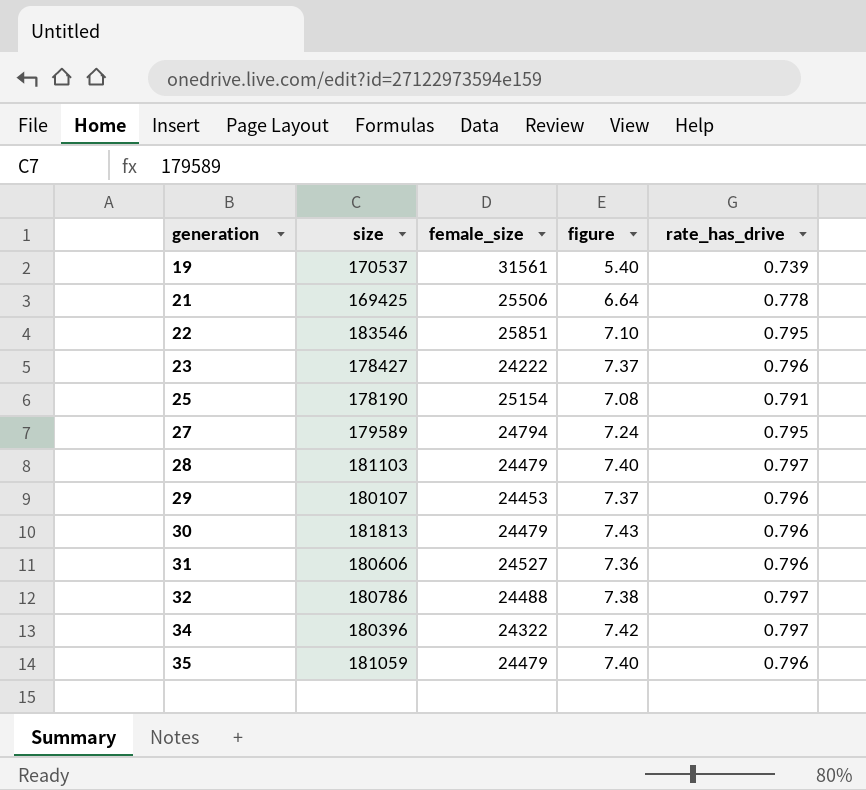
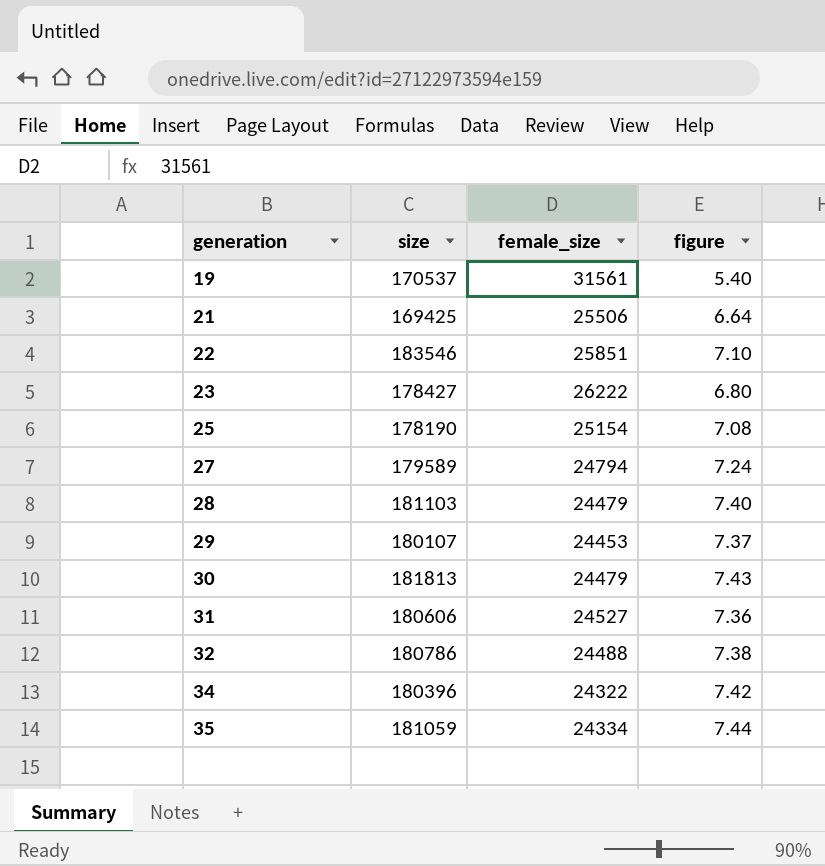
column rate_has_drive | position: 5 -> none
23 | female_size: 24222 -> 26222
23 | figure: 7.37 -> 6.80
35 | female_size: 24479 -> 24334
35 | figure: 7.40 -> 7.44

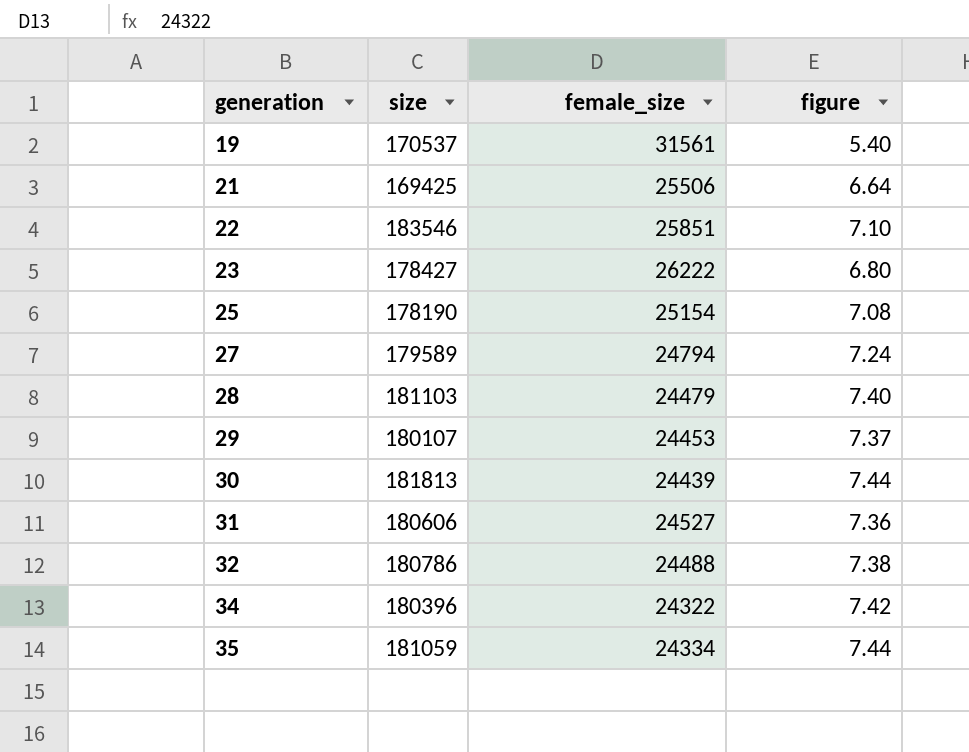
30 | female_size: 24479 -> 24439
30 | figure: 7.43 -> 7.44

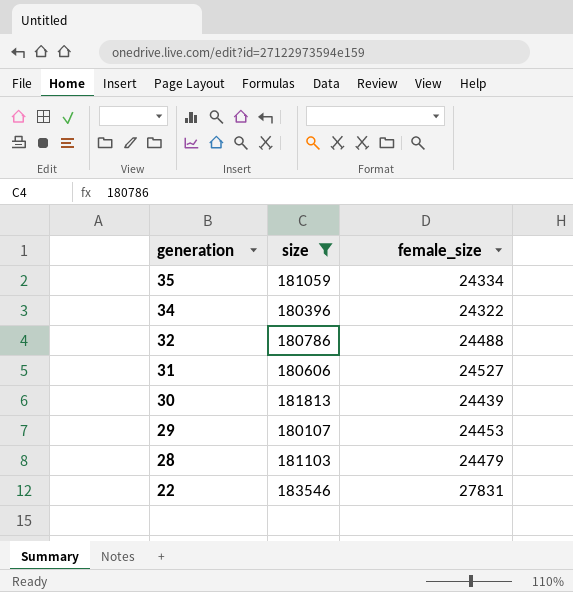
filter: none -> size >= 180107
row order: generation ascending -> generation descending
column figure | formula: [size] / [female_size] -> none
22 | female_size: 25851 -> 27831

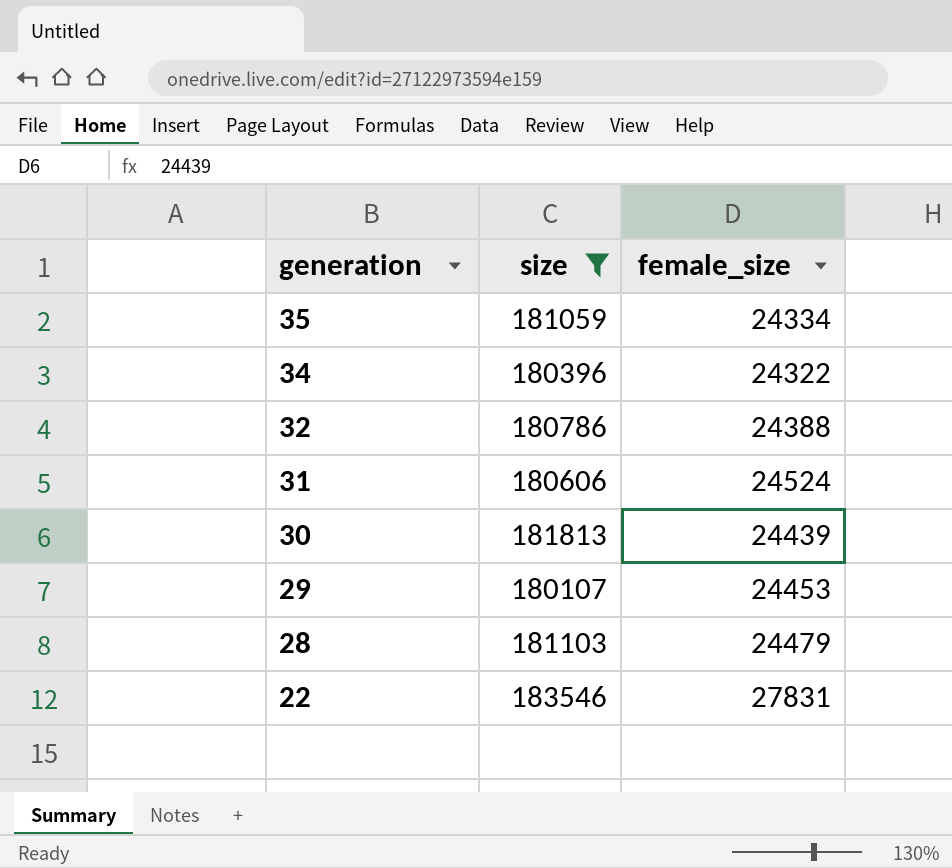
32 | female_size: 24488 -> 24388
31 | female_size: 24527 -> 24524

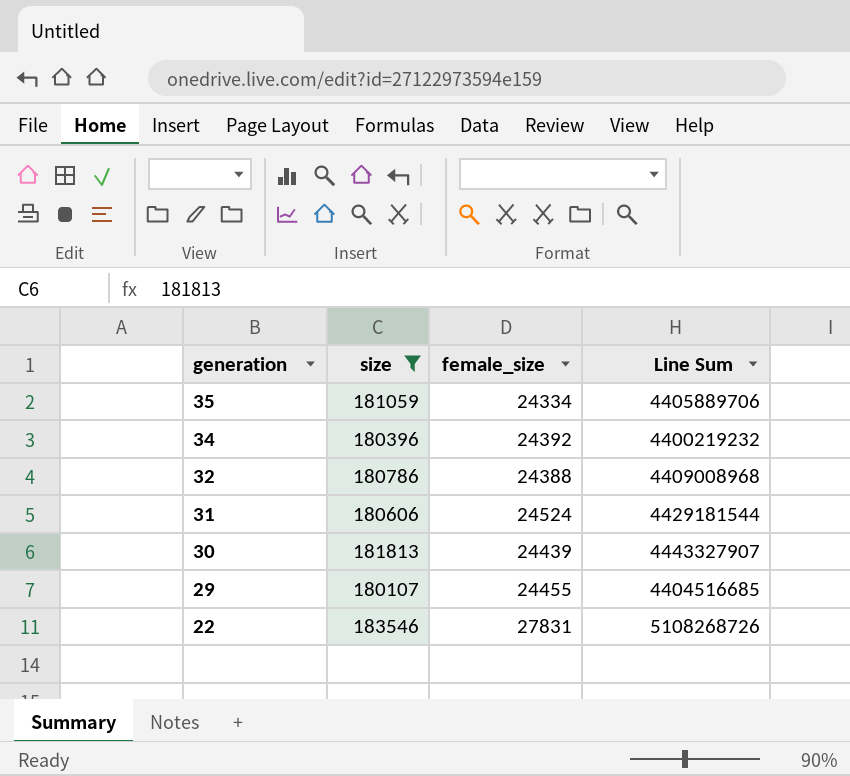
column Line Sum | formula: none -> [size] * [female_size]
row 28: 181103 | 24479 -> none
34 | female_size: 24322 -> 24392
29 | female_size: 24453 -> 24455

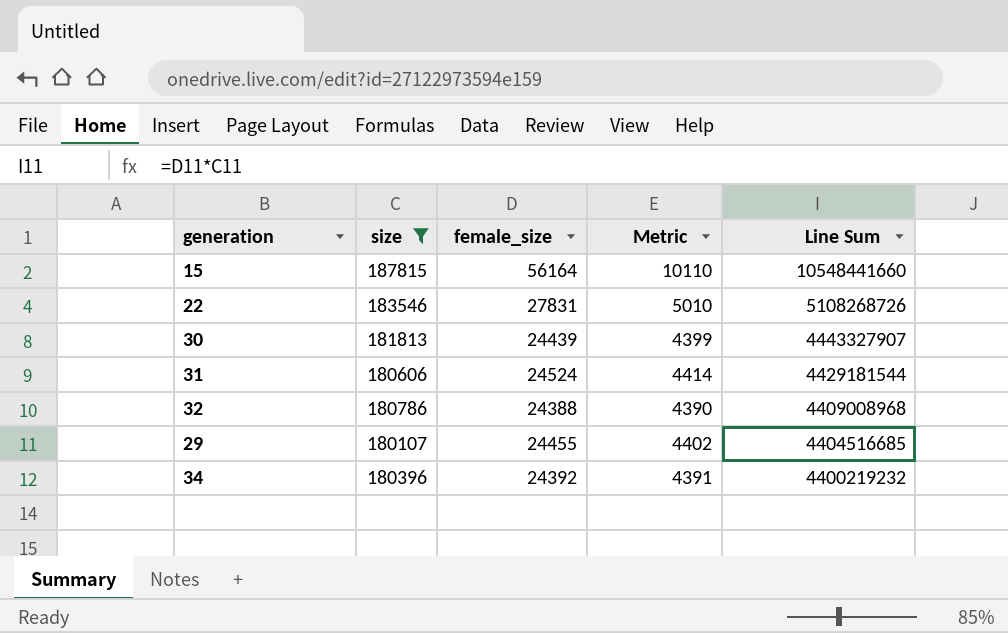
row order: generation descending -> Line Sum descending
column Metric | formula: none -> [female_size] * 0.18
row 35: 181059 | 24334 | 4405889706 -> none
row 15: none -> 187815 | 56164 | 10110 | 10548441660

